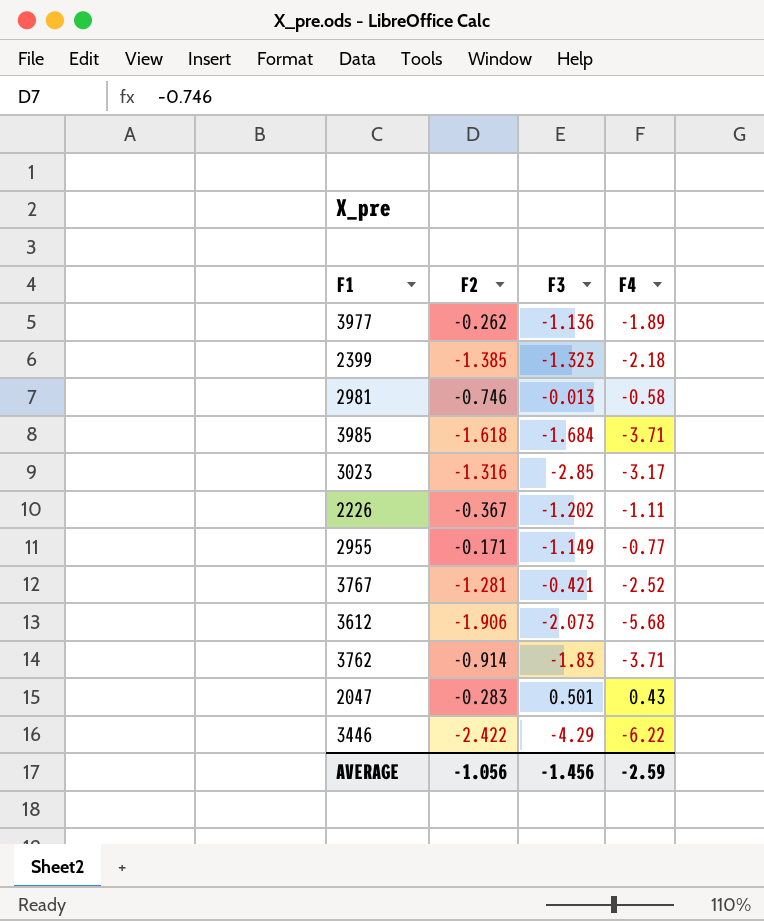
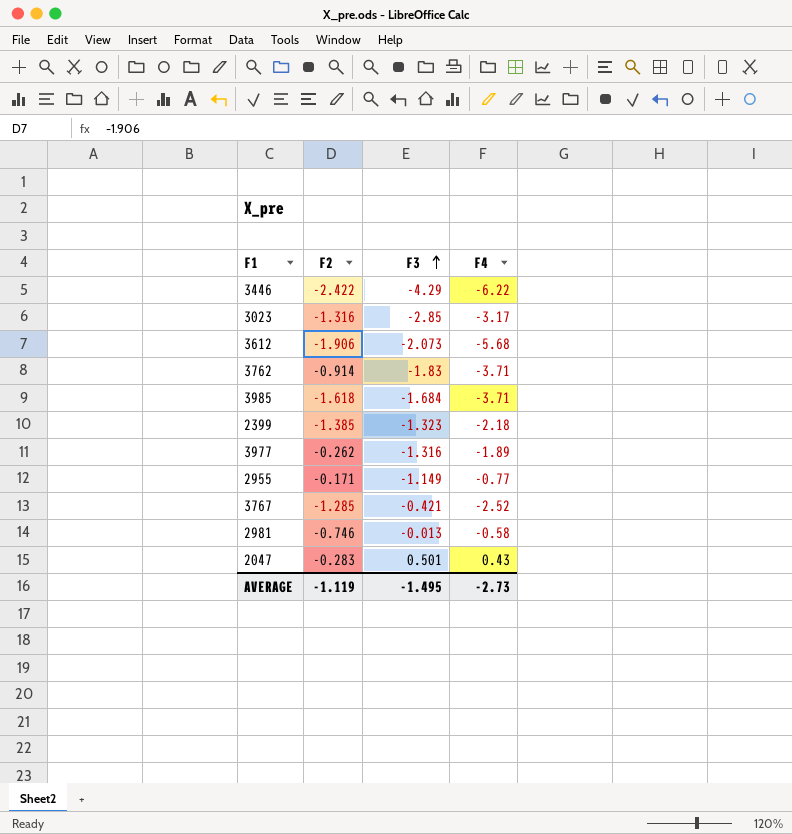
row order: none -> F3 ascending
row 2226: -0.367 | -1.202 | -1.11 -> none
3977 | F3: -1.136 -> -1.316
3767 | F2: -1.281 -> -1.285
AVERAGE | F2: -1.056 -> -1.119
AVERAGE | F3: -1.456 -> -1.495
AVERAGE | F4: -2.59 -> -2.73

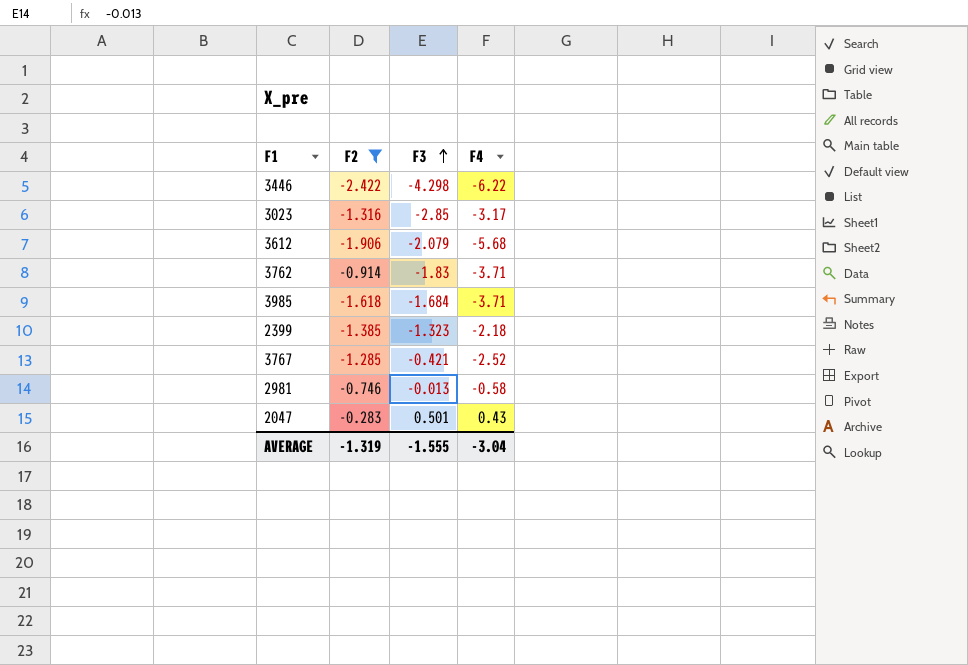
filter: none -> F2 <= -0.283
3446 | F3: -4.29 -> -4.298
3612 | F3: -2.073 -> -2.079
AVERAGE | F2: -1.119 -> -1.319
AVERAGE | F3: -1.495 -> -1.555
AVERAGE | F4: -2.73 -> -3.04

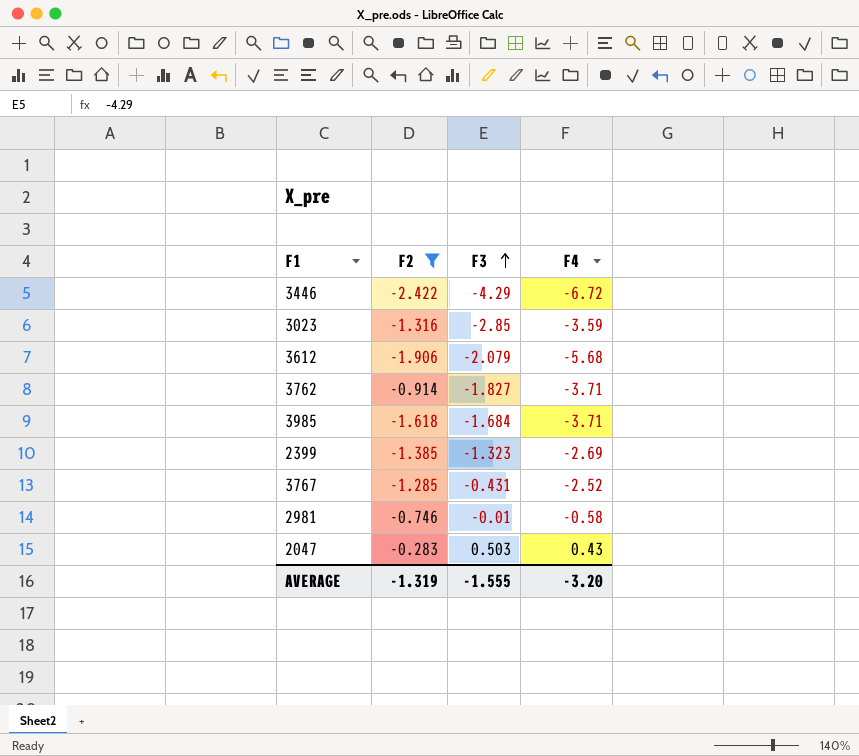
3446 | F3: -4.298 -> -4.29
3446 | F4: -6.22 -> -6.72
3023 | F4: -3.17 -> -3.59
3762 | F3: -1.83 -> -1.827
2399 | F4: -2.18 -> -2.69
3767 | F3: -0.421 -> -0.431
2981 | F3: -0.013 -> -0.01
2047 | F3: 0.501 -> 0.503
AVERAGE | F4: -3.04 -> -3.20

